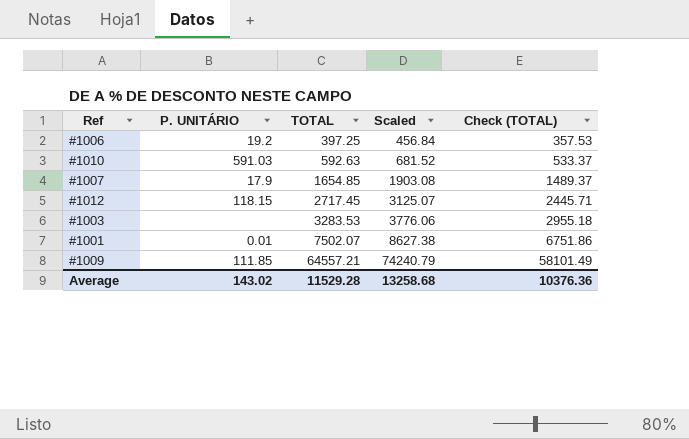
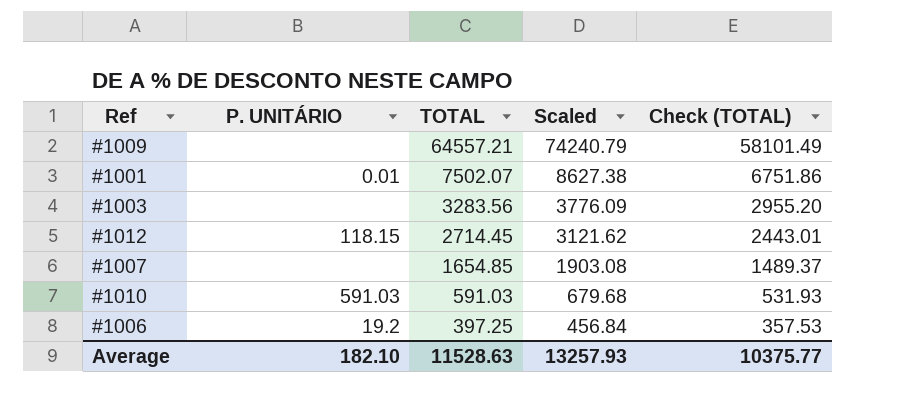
row order: TOTAL ascending -> TOTAL descending
#1009 | P. UNITÁRIO: 111.85 -> none
#1003 | TOTAL: 3283.53 -> 3283.56
#1003 | Scaled: 3776.06 -> 3776.09
#1003 | Check (TOTAL): 2955.18 -> 2955.20
#1012 | TOTAL: 2717.45 -> 2714.45
#1012 | Scaled: 3125.07 -> 3121.62
#1012 | Check (TOTAL): 2445.71 -> 2443.01
#1007 | P. UNITÁRIO: 17.9 -> none
#1010 | TOTAL: 592.63 -> 591.03
#1010 | Scaled: 681.52 -> 679.68
#1010 | Check (TOTAL): 533.37 -> 531.93
Average | P. UNITÁRIO: 143.02 -> 182.10
Average | TOTAL: 11529.28 -> 11528.63
Average | Scaled: 13258.68 -> 13257.93
Average | Check (TOTAL): 10376.36 -> 10375.77

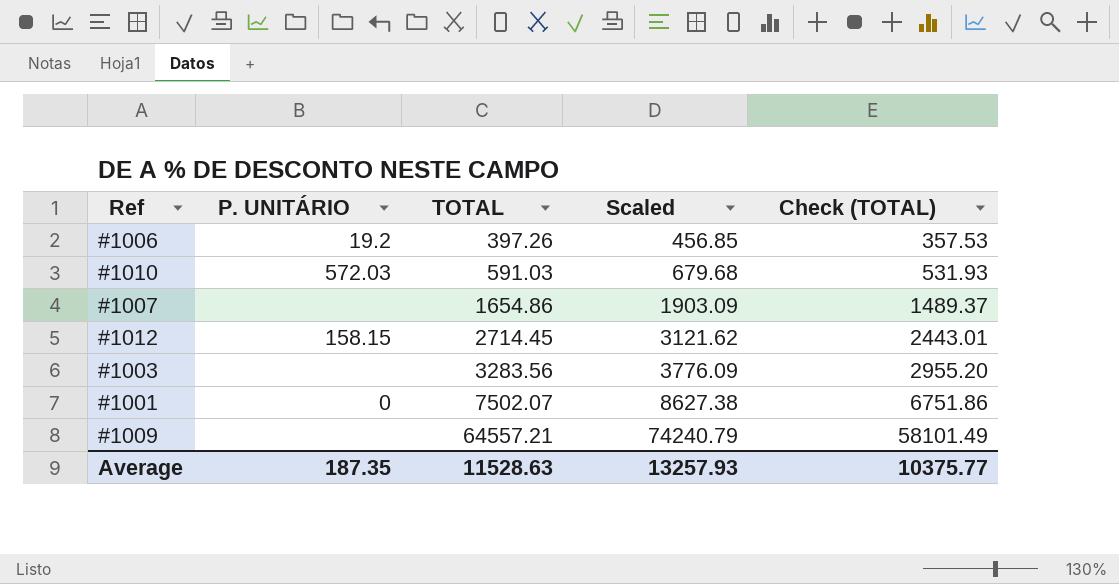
row order: TOTAL descending -> TOTAL ascending
#1006 | TOTAL: 397.25 -> 397.26
#1006 | Scaled: 456.84 -> 456.85
#1010 | P. UNITÁRIO: 591.03 -> 572.03
#1007 | TOTAL: 1654.85 -> 1654.86
#1007 | Scaled: 1903.08 -> 1903.09
#1012 | P. UNITÁRIO: 118.15 -> 158.15
#1001 | P. UNITÁRIO: 0.01 -> 0
Average | P. UNITÁRIO: 182.10 -> 187.35

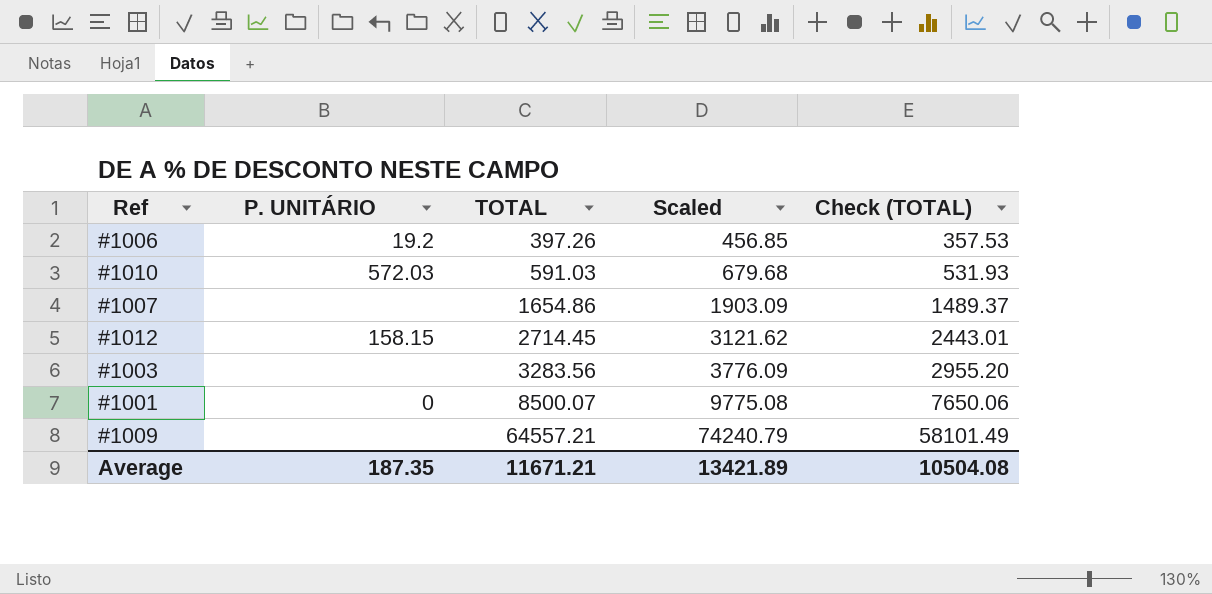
#1001 | TOTAL: 7502.07 -> 8500.07
#1001 | Scaled: 8627.38 -> 9775.08
#1001 | Check (TOTAL): 6751.86 -> 7650.06
Average | TOTAL: 11528.63 -> 11671.21
Average | Scaled: 13257.93 -> 13421.89
Average | Check (TOTAL): 10375.77 -> 10504.08

